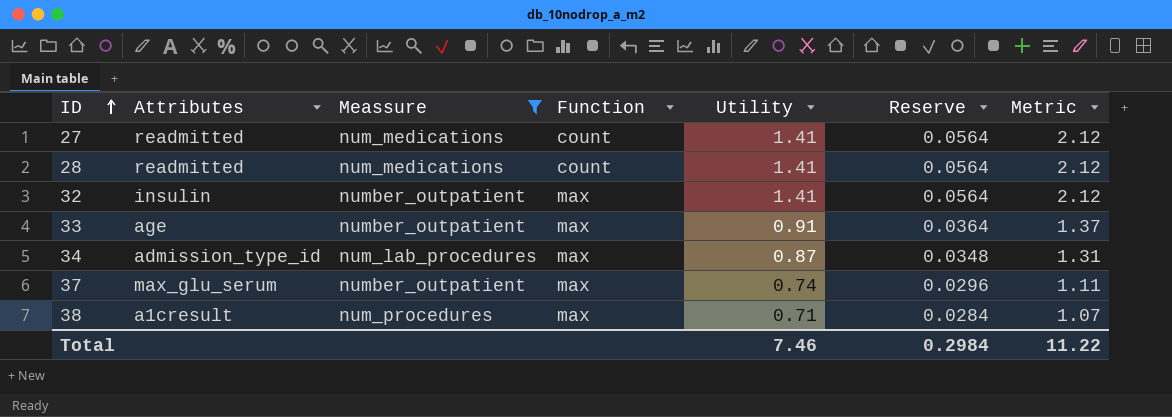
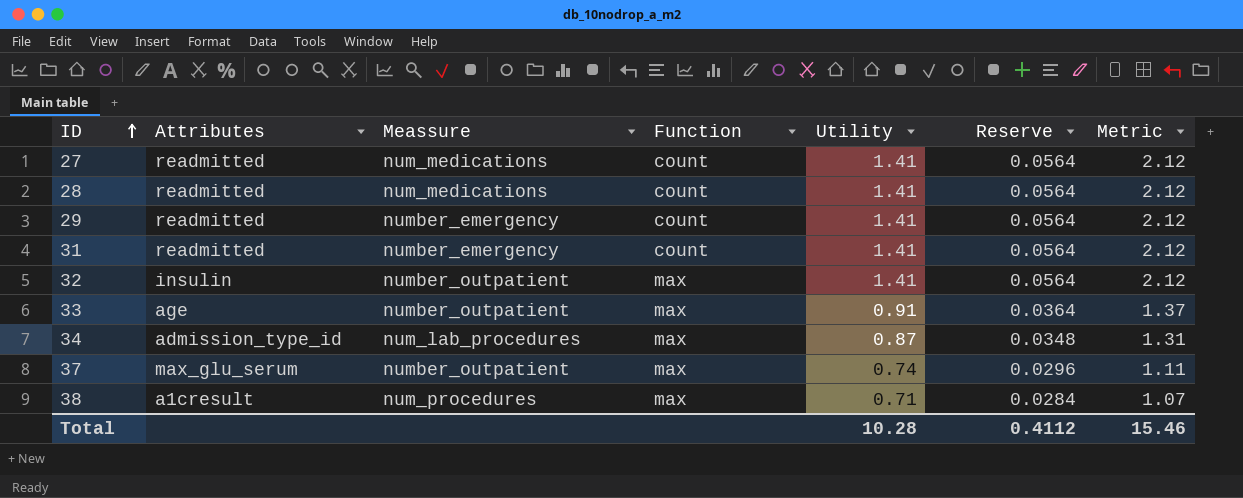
filter: Meassure != number_emergency -> none
Total | Utility: 7.46 -> 10.28
Total | Reserve: 0.2984 -> 0.4112
Total | Metric: 11.22 -> 15.46

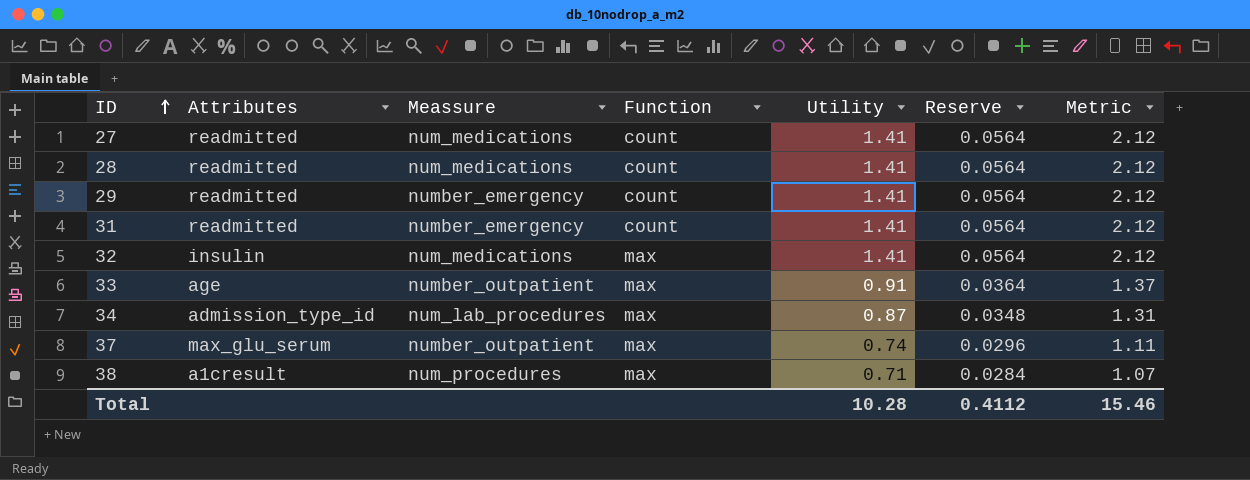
32 | Meassure: number_outpatient -> num_medications

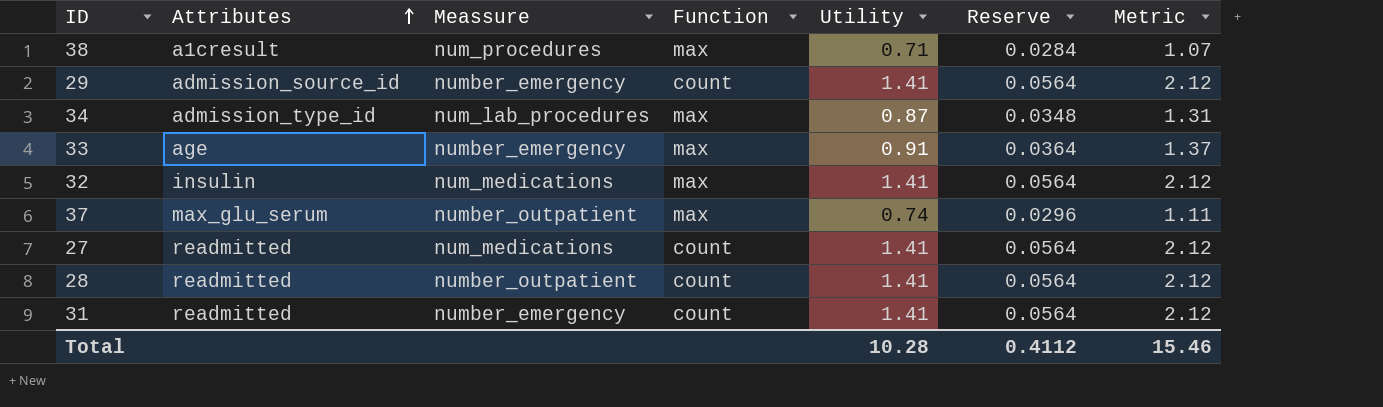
row order: ID ascending -> Attributes ascending
29 | Attributes: readmitted -> admission_source_id
33 | Meassure: number_outpatient -> number_emergency
28 | Meassure: num_medications -> number_outpatient

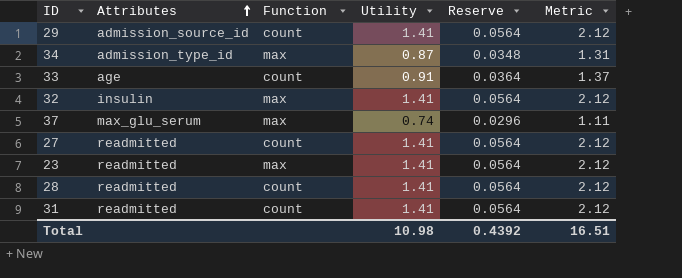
column Meassure | position: 3 -> none
row 38: a1cresult | num_procedures | max | 0.71 | 0.0284 | 1.07 -> none
33 | Function: max -> count
row 23: none -> readmitted | max | 1.41 | 0.0564 | 2.12
Total | Utility: 10.28 -> 10.98
Total | Reserve: 0.4112 -> 0.4392
Total | Metric: 15.46 -> 16.51

